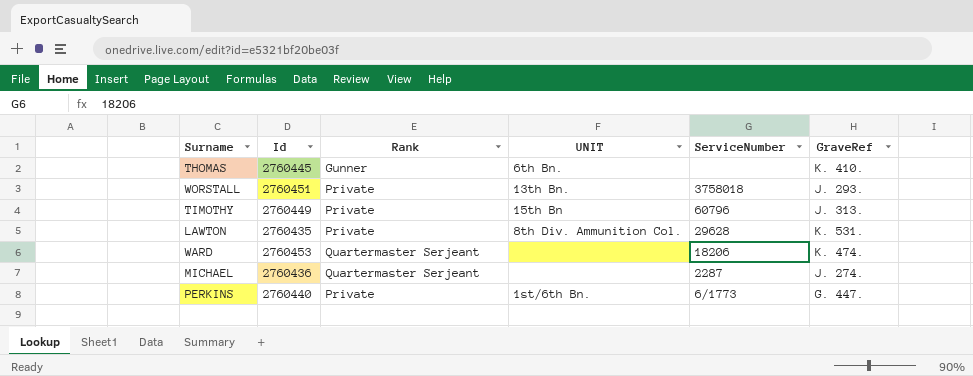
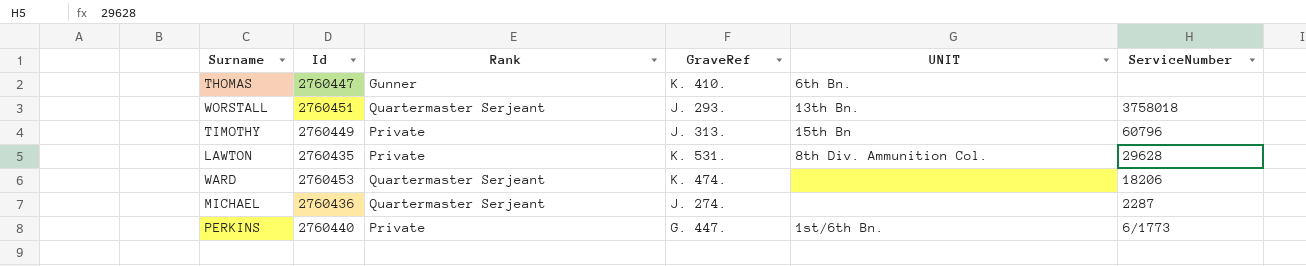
column GraveRef | position: 6 -> 4
THOMAS | Id: 2760445 -> 2760447
WORSTALL | Rank: Private -> Quartermaster Serjeant

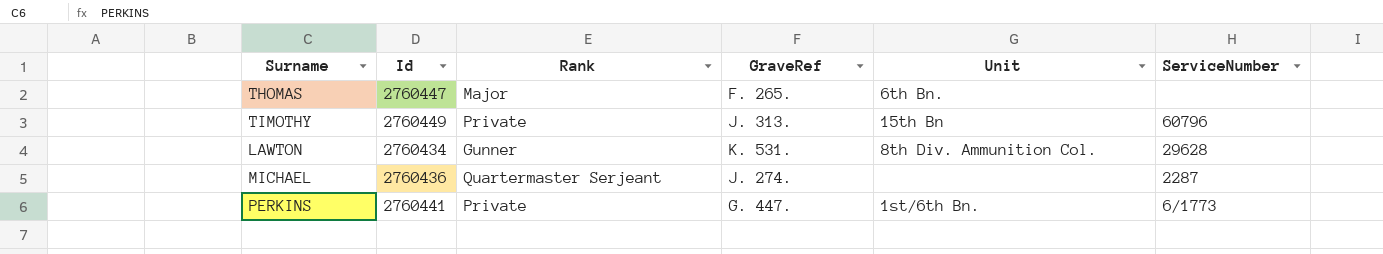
column name: UNIT -> Unit
row WORSTALL: 2760451 | Quartermaster Serjeant | J. 293. | 13th Bn. | 3758018 -> none
row WARD: 2760453 | Quartermaster Serjeant | K. 474. | none | 18206 -> none
THOMAS | Rank: Gunner -> Major
THOMAS | GraveRef: K. 410. -> F. 265.
LAWTON | Id: 2760435 -> 2760434
LAWTON | Rank: Private -> Gunner
PERKINS | Id: 2760440 -> 2760441

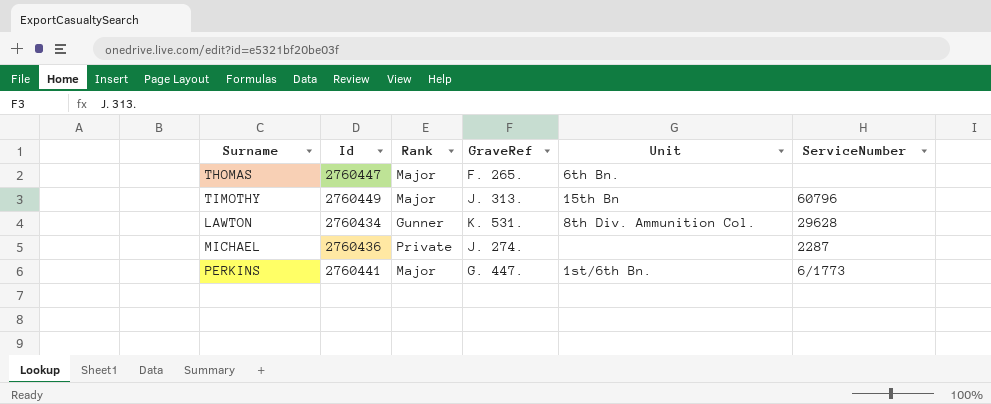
TIMOTHY | Rank: Private -> Major
MICHAEL | Rank: Quartermaster Serjeant -> Private
PERKINS | Rank: Private -> Major

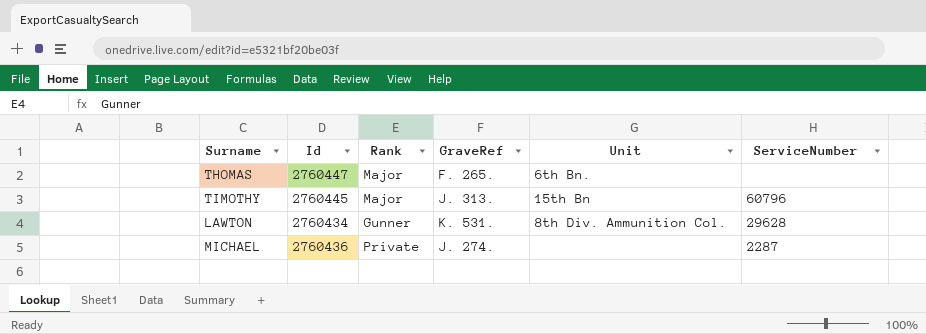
row PERKINS: 2760441 | Major | G. 447. | 1st/6th Bn. | 6/1773 -> none
TIMOTHY | Id: 2760449 -> 2760445

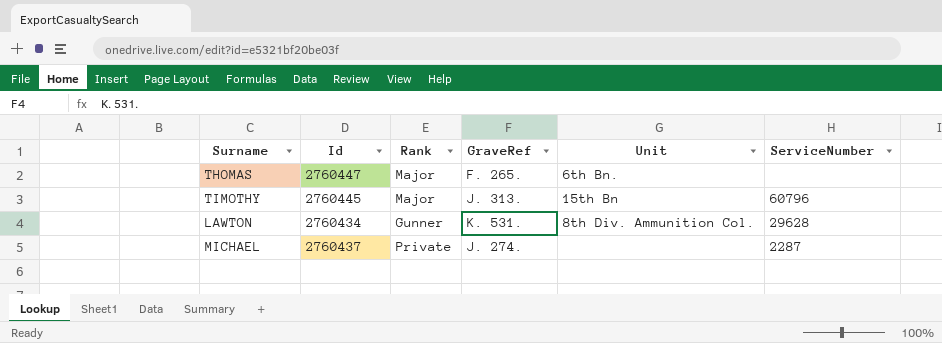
MICHAEL | Id: 2760436 -> 2760437

